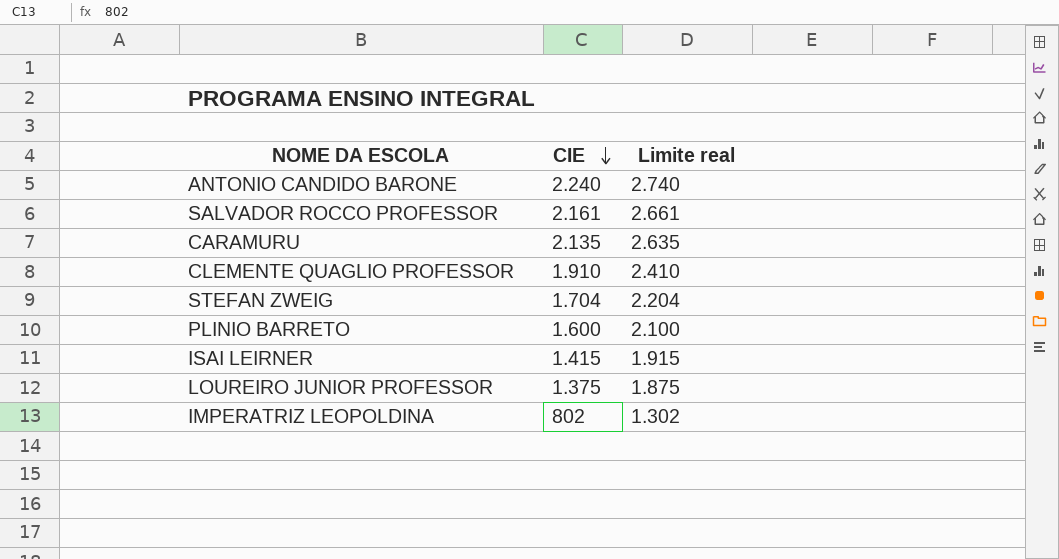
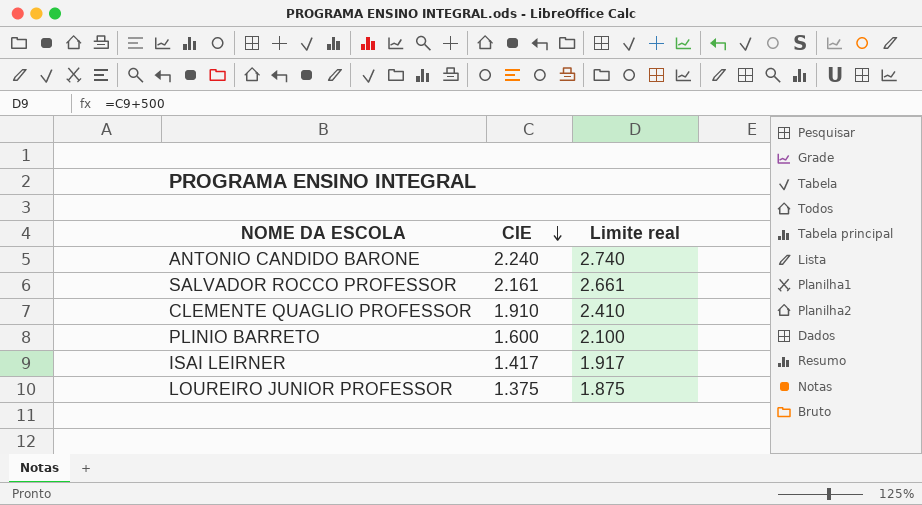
row CARAMURU: 2.135 | 2.635 -> none
row STEFAN ZWEIG: 1.704 | 2.204 -> none
row IMPERATRIZ LEOPOLDINA: 802 | 1.302 -> none
ISAI LEIRNER | CIE: 1.415 -> 1.417
ISAI LEIRNER | Limite real: 1.915 -> 1.917

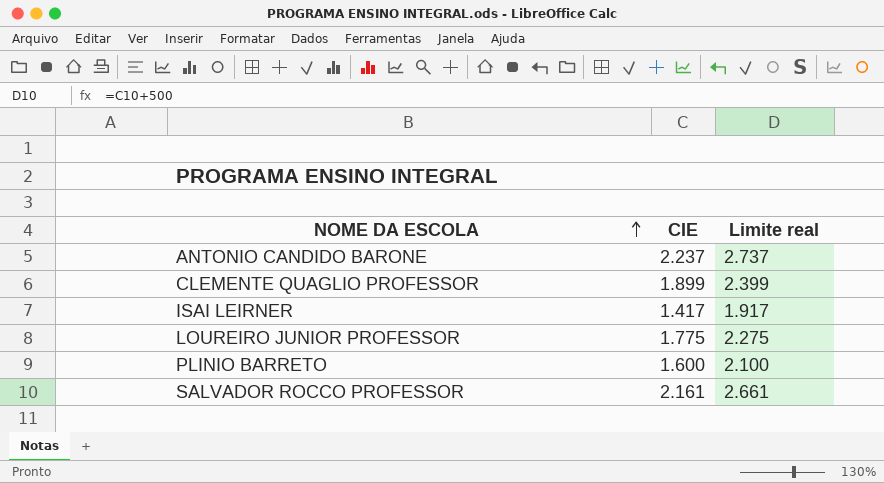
row order: CIE descending -> NOME DA ESCOLA ascending
ANTONIO CANDIDO BARONE | CIE: 2.240 -> 2.237
ANTONIO CANDIDO BARONE | Limite real: 2.740 -> 2.737
CLEMENTE QUAGLIO PROFESSOR | CIE: 1.910 -> 1.899
CLEMENTE QUAGLIO PROFESSOR | Limite real: 2.410 -> 2.399
LOUREIRO JUNIOR PROFESSOR | CIE: 1.375 -> 1.775
LOUREIRO JUNIOR PROFESSOR | Limite real: 1.875 -> 2.275

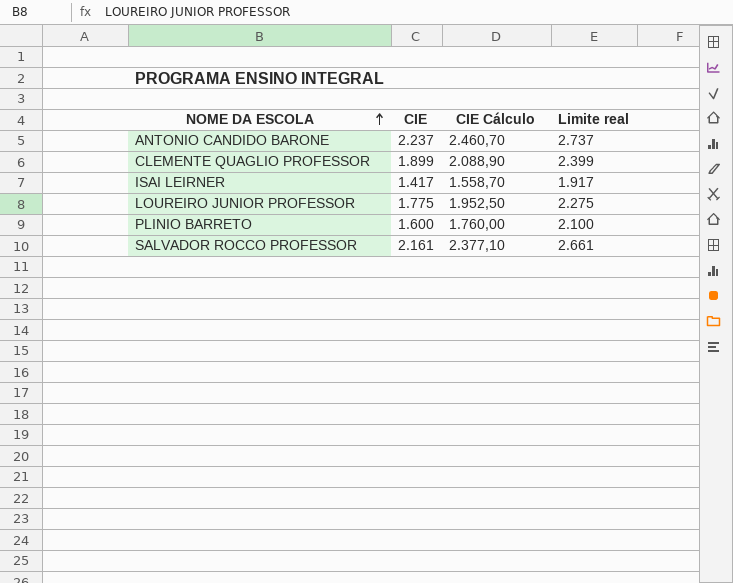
column CIE Cálculo | formula: none -> [CIE] * 1,1

